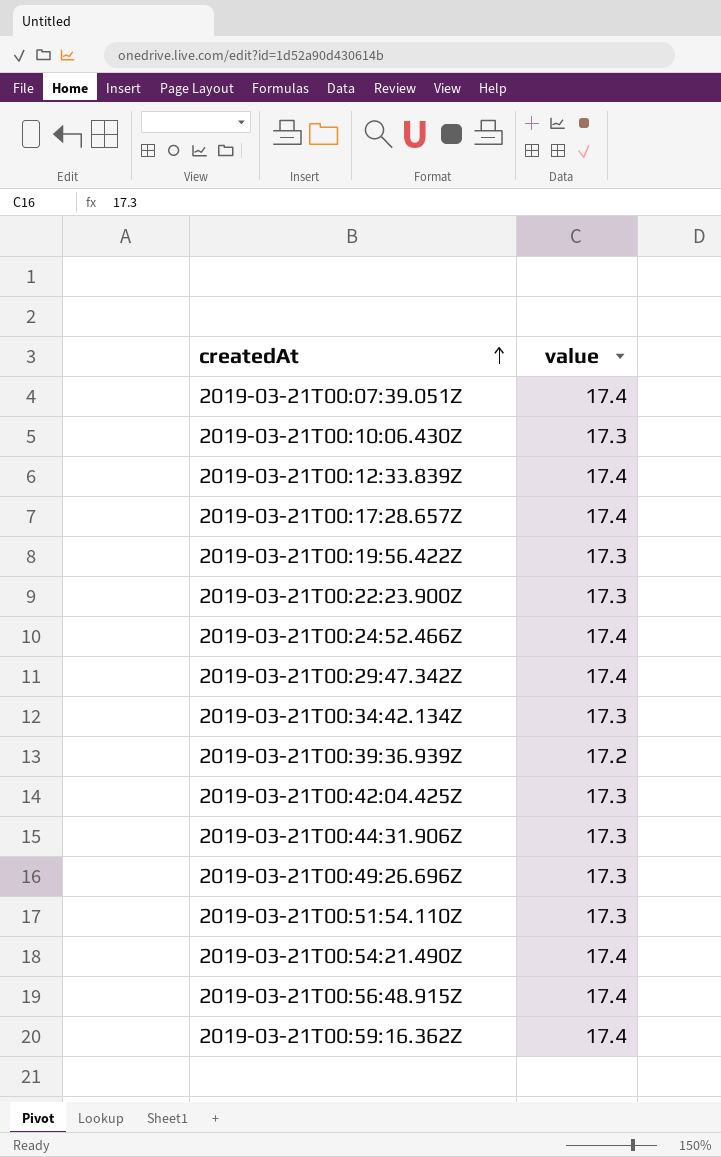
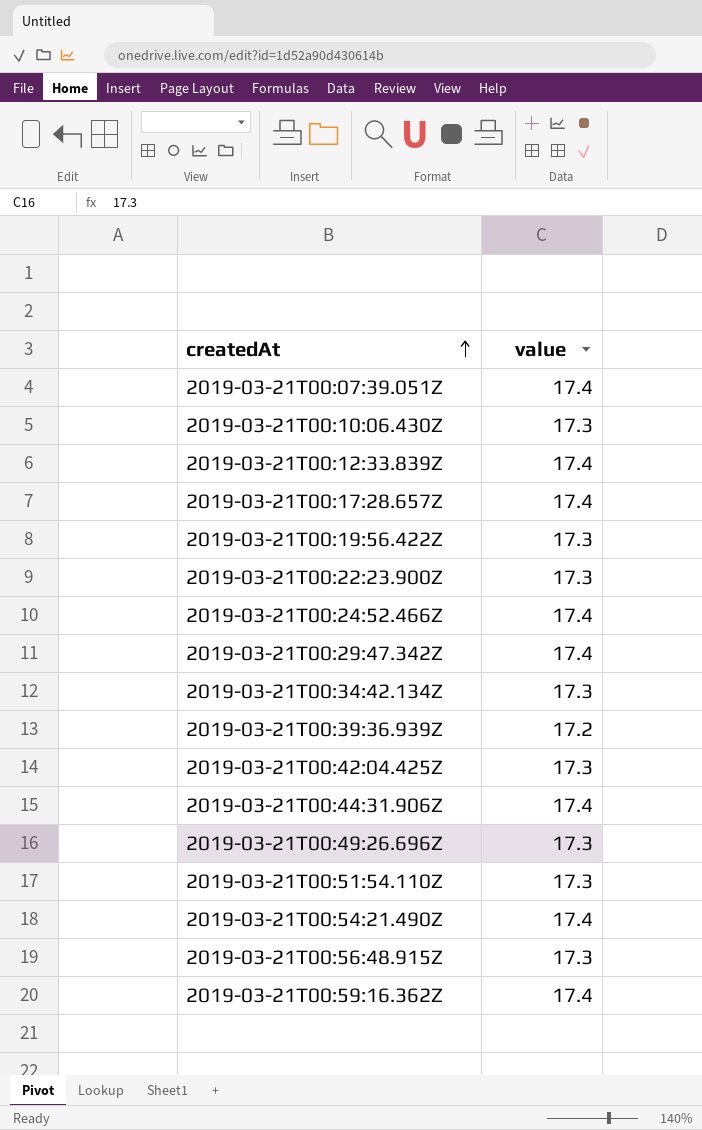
2019-03-21T00:44:31.906Z | value: 17.3 -> 17.4
2019-03-21T00:56:48.915Z | value: 17.4 -> 17.3

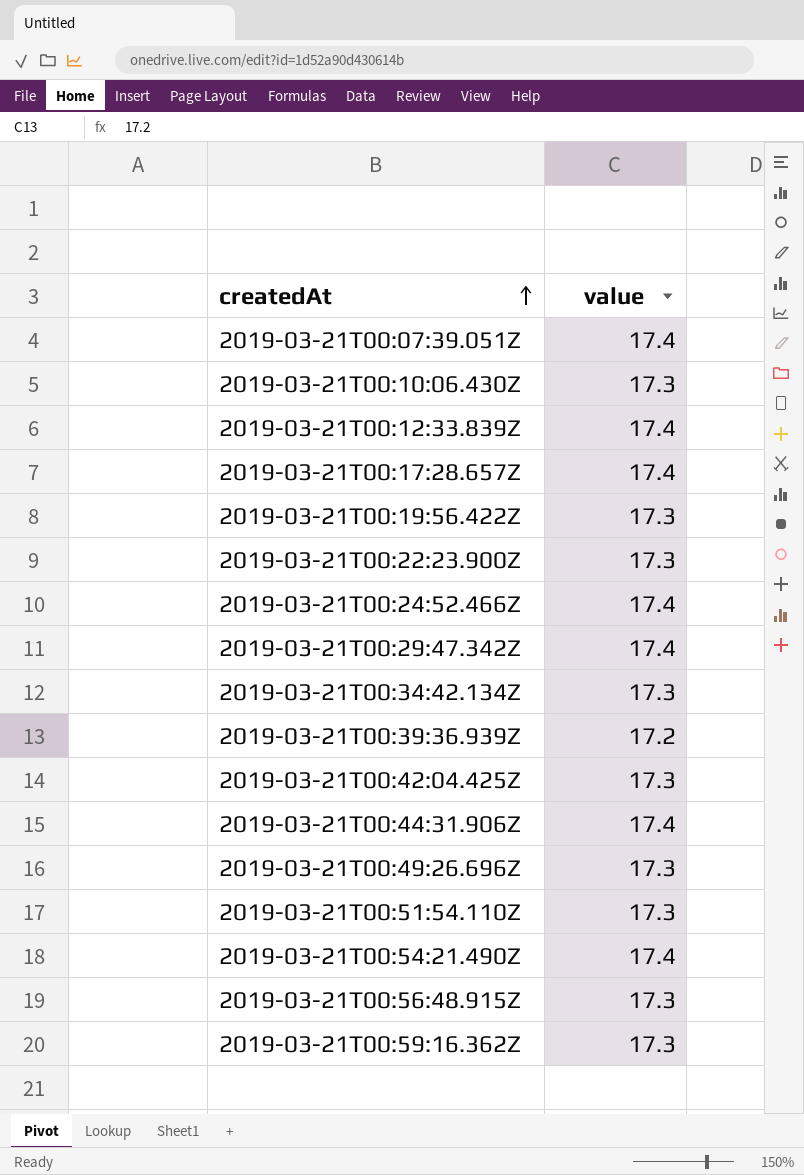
2019-03-21T00:59:16.362Z | value: 17.4 -> 17.3

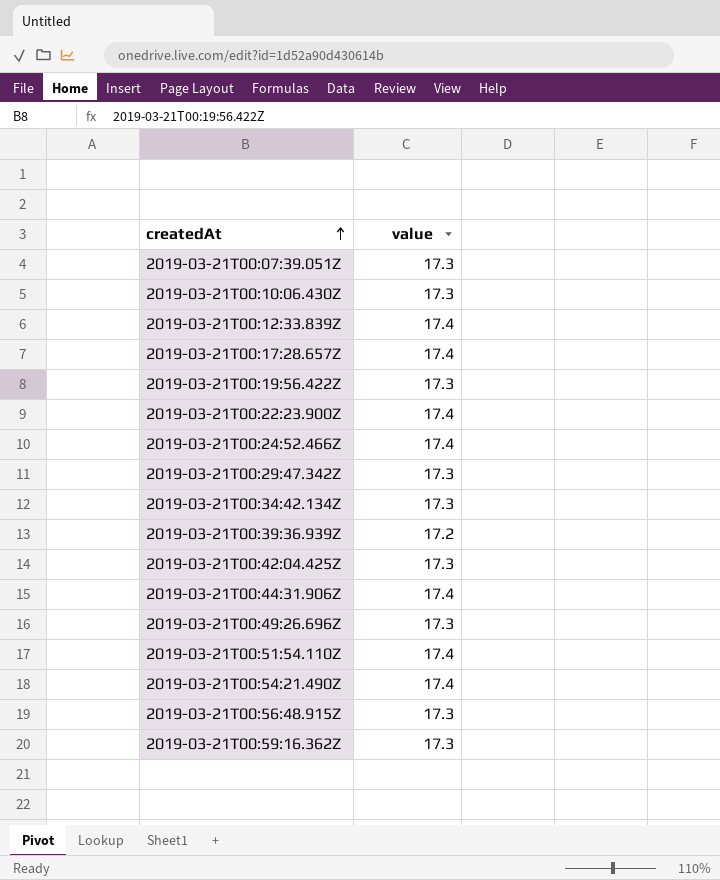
2019-03-21T00:07:39.051Z | value: 17.4 -> 17.3
2019-03-21T00:22:23.900Z | value: 17.3 -> 17.4
2019-03-21T00:29:47.342Z | value: 17.4 -> 17.3
2019-03-21T00:51:54.110Z | value: 17.3 -> 17.4

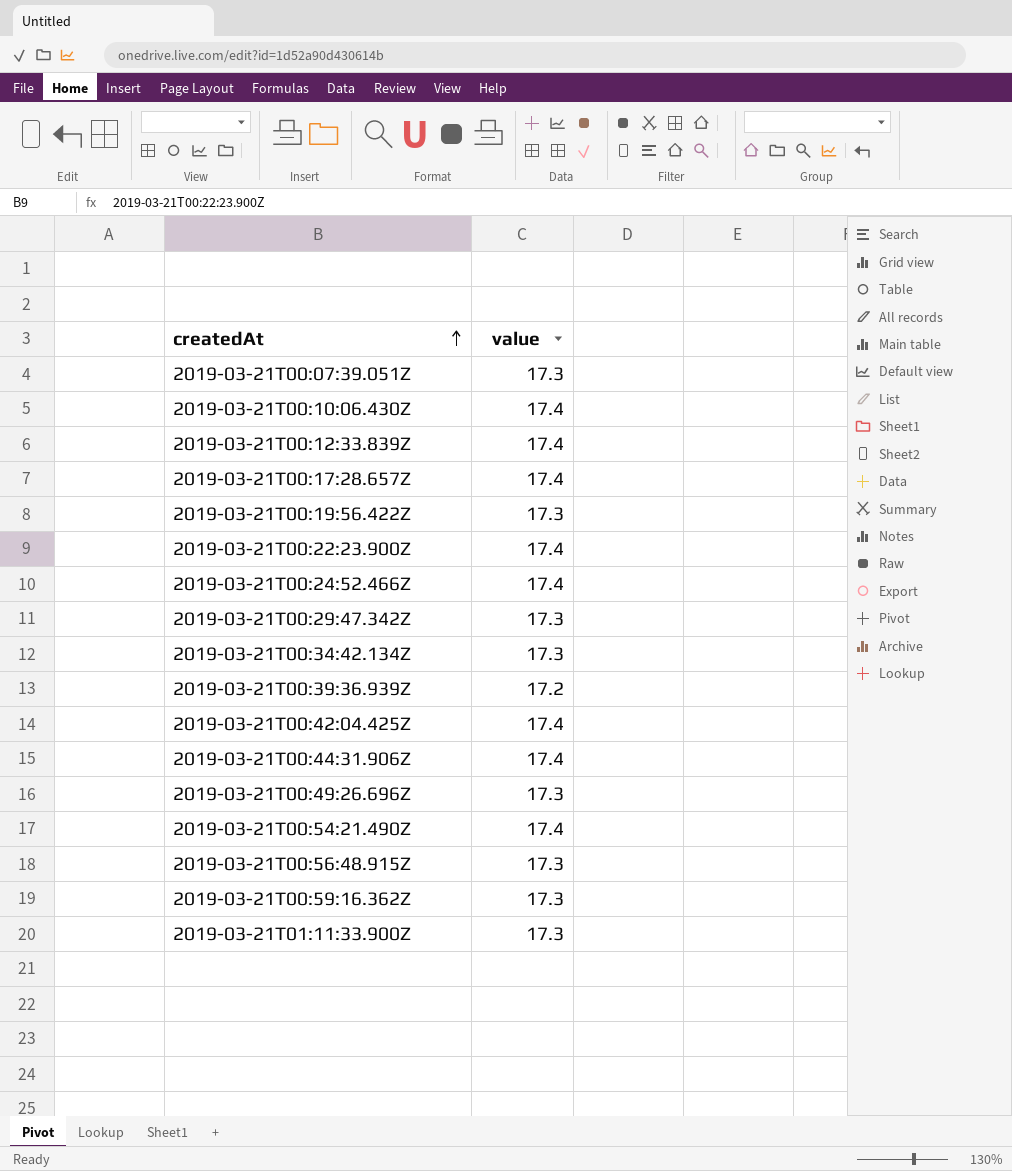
row 2019-03-21T00:51:54.110Z: 17.4 -> none
2019-03-21T00:10:06.430Z | value: 17.3 -> 17.4
2019-03-21T00:42:04.425Z | value: 17.3 -> 17.4
row 2019-03-21T01:11:33.900Z: none -> 17.3

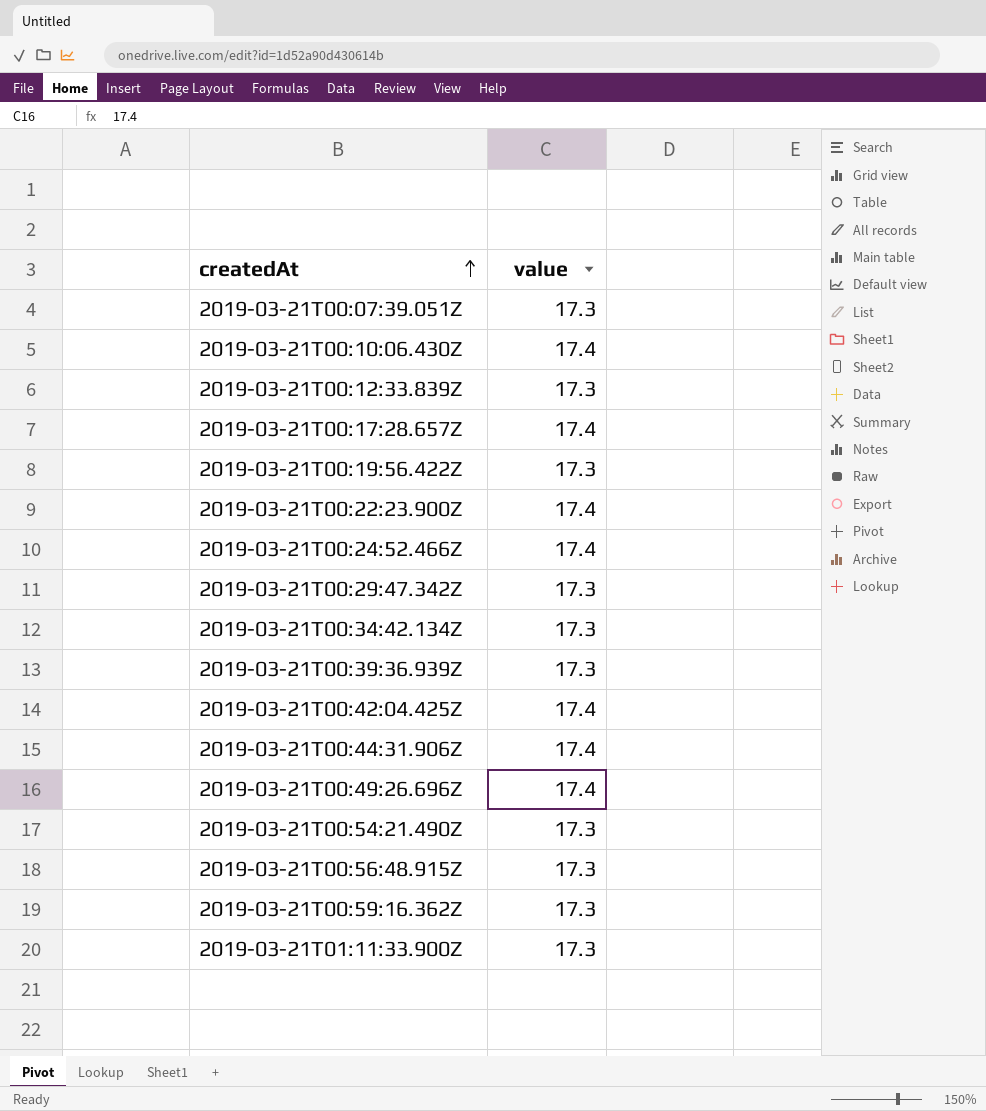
2019-03-21T00:12:33.839Z | value: 17.4 -> 17.3
2019-03-21T00:39:36.939Z | value: 17.2 -> 17.3
2019-03-21T00:49:26.696Z | value: 17.3 -> 17.4
2019-03-21T00:54:21.490Z | value: 17.4 -> 17.3

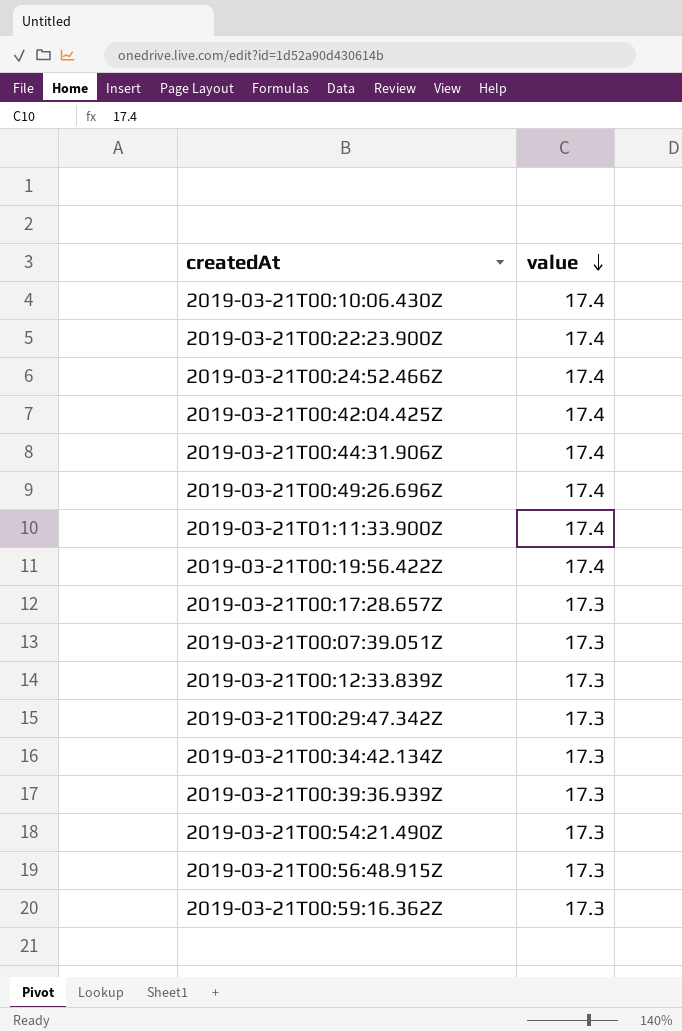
row order: createdAt ascending -> value descending
2019-03-21T01:11:33.900Z | value: 17.3 -> 17.4
2019-03-21T00:19:56.422Z | value: 17.3 -> 17.4
2019-03-21T00:17:28.657Z | value: 17.4 -> 17.3

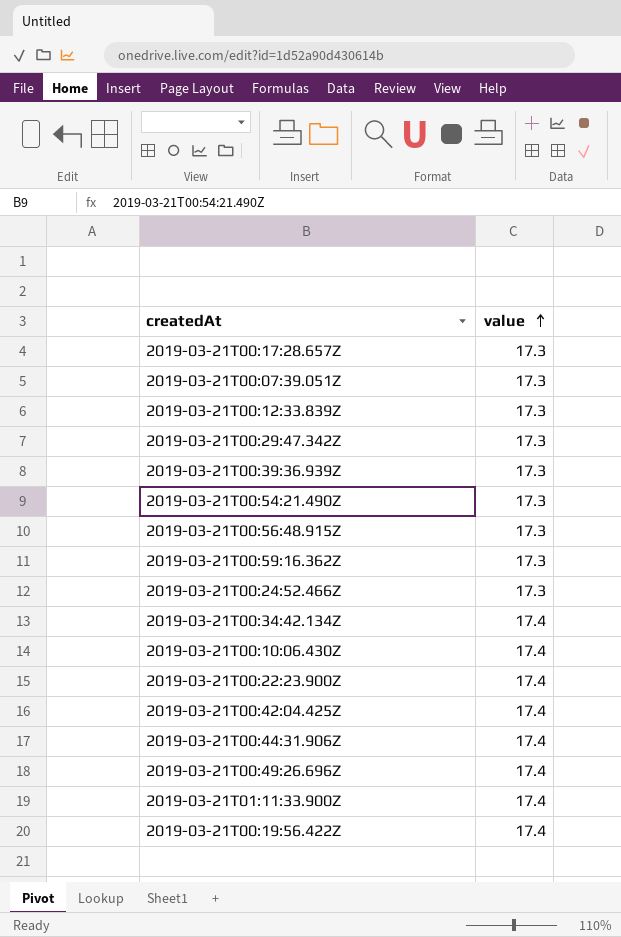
row order: value descending -> value ascending
2019-03-21T00:24:52.466Z | value: 17.4 -> 17.3
2019-03-21T00:34:42.134Z | value: 17.3 -> 17.4

